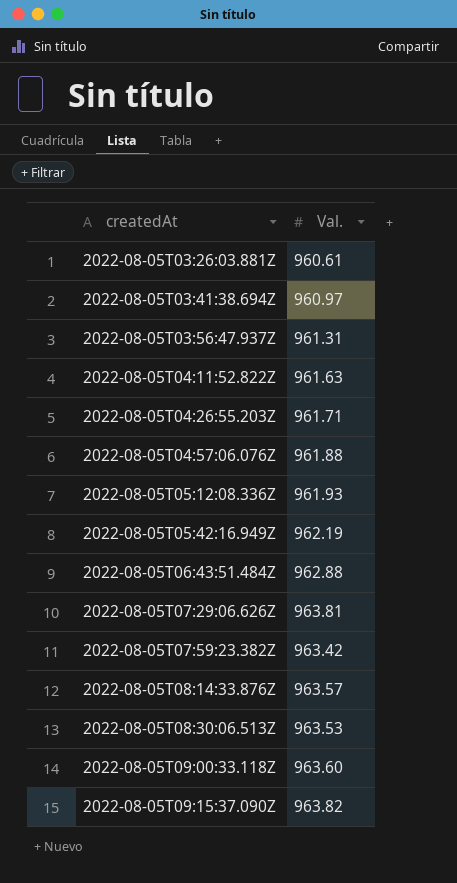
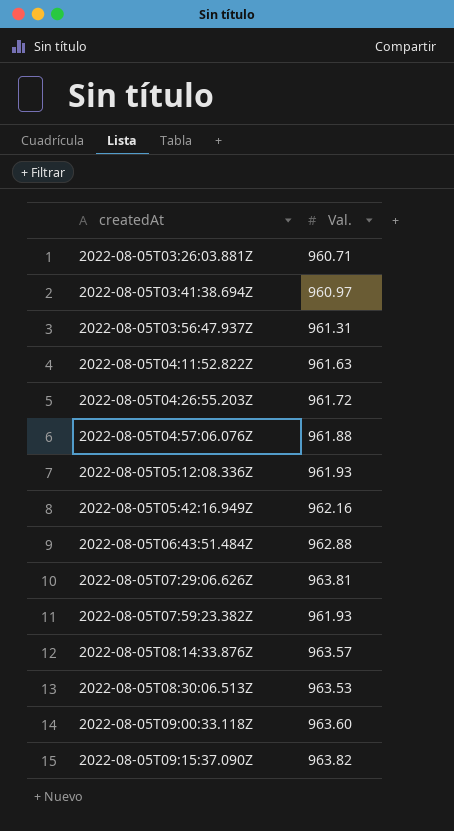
2022-08-05T03:26:03.881Z | Val.: 960.61 -> 960.71
2022-08-05T04:26:55.203Z | Val.: 961.71 -> 961.72
2022-08-05T05:42:16.949Z | Val.: 962.19 -> 962.16
2022-08-05T07:59:23.382Z | Val.: 963.42 -> 961.93

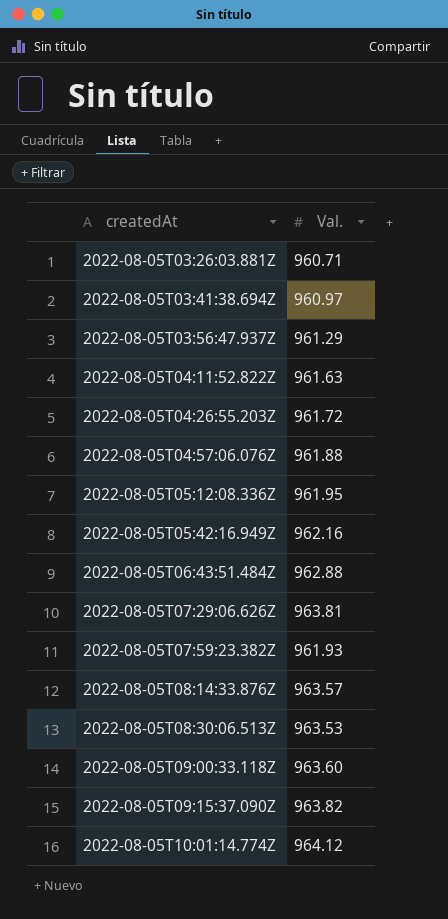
2022-08-05T03:56:47.937Z | Val.: 961.31 -> 961.29
2022-08-05T05:12:08.336Z | Val.: 961.93 -> 961.95
row 2022-08-05T10:01:14.774Z: none -> 964.12

